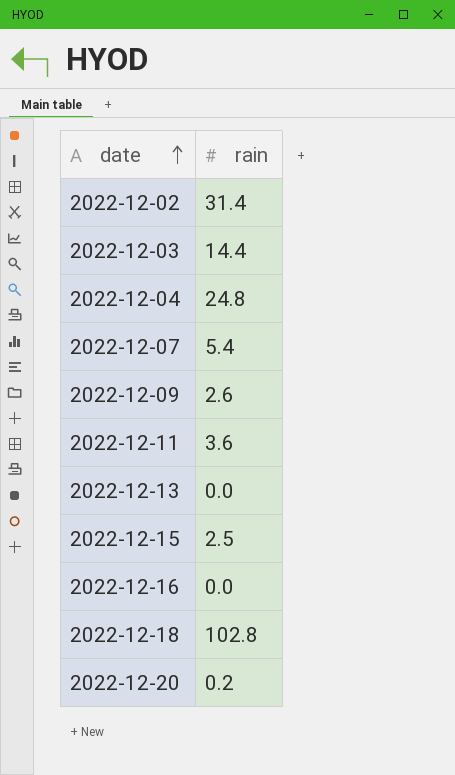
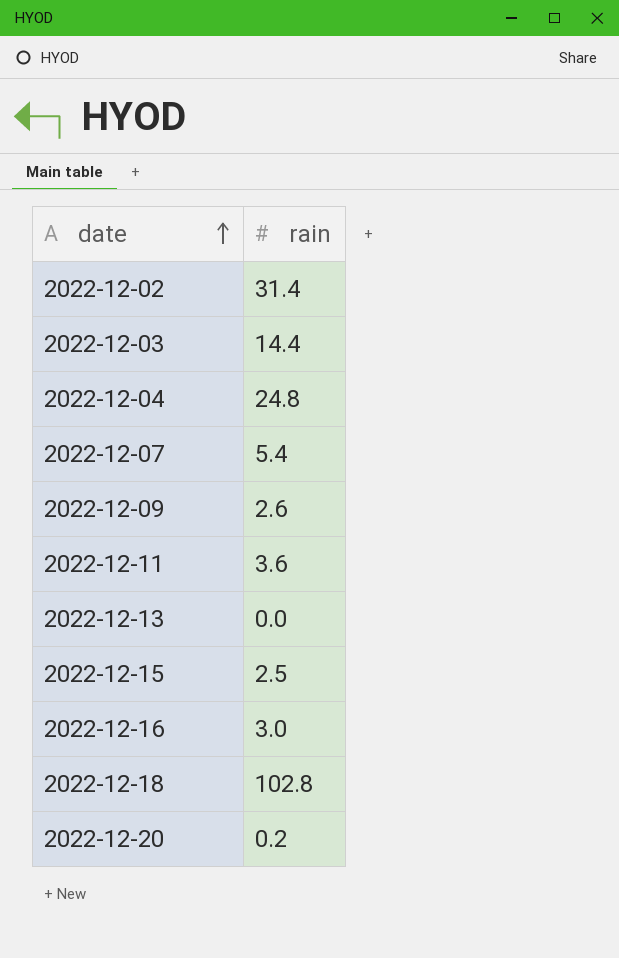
2022-12-16 | rain: 0.0 -> 3.0

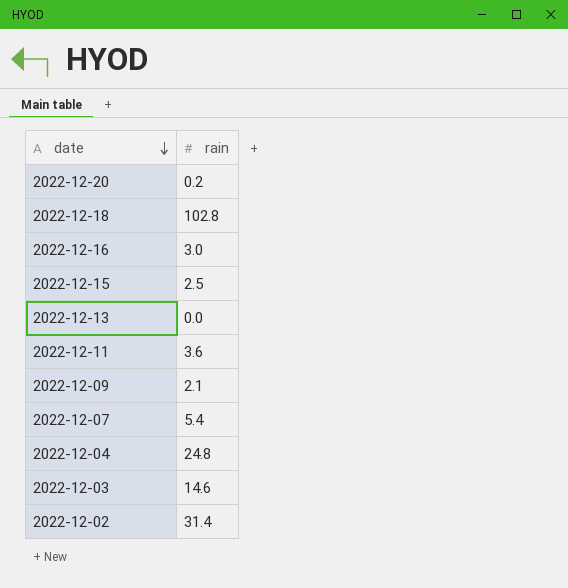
row order: date ascending -> date descending
2022-12-09 | rain: 2.6 -> 2.1
2022-12-03 | rain: 14.4 -> 14.6

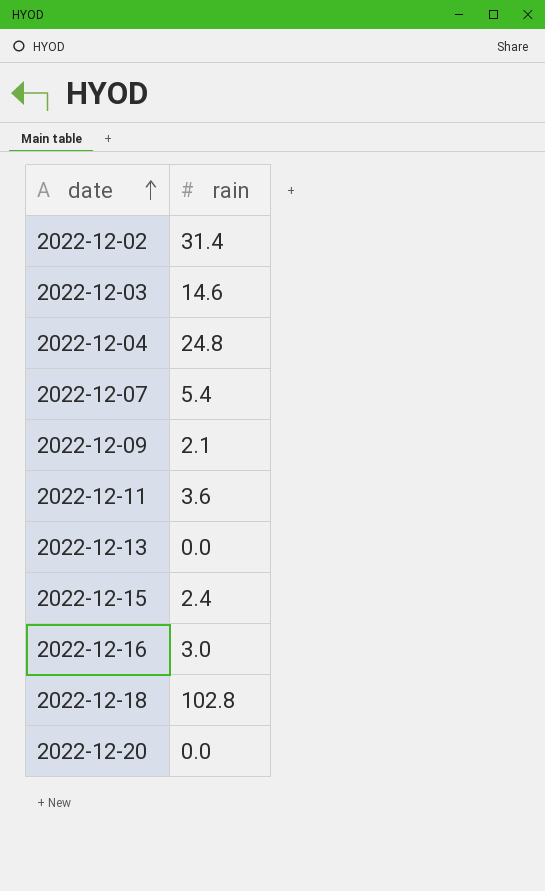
row order: date descending -> date ascending
2022-12-15 | rain: 2.5 -> 2.4
2022-12-20 | rain: 0.2 -> 0.0

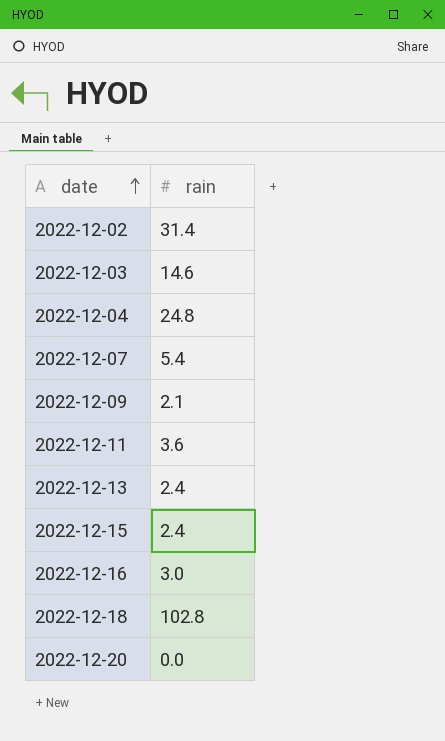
2022-12-13 | rain: 0.0 -> 2.4

